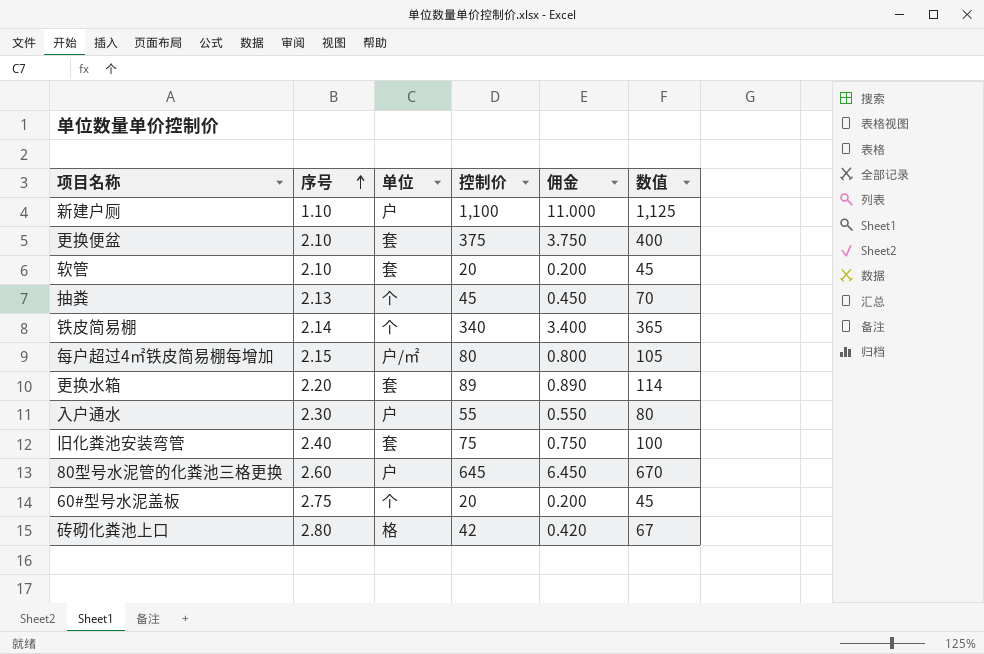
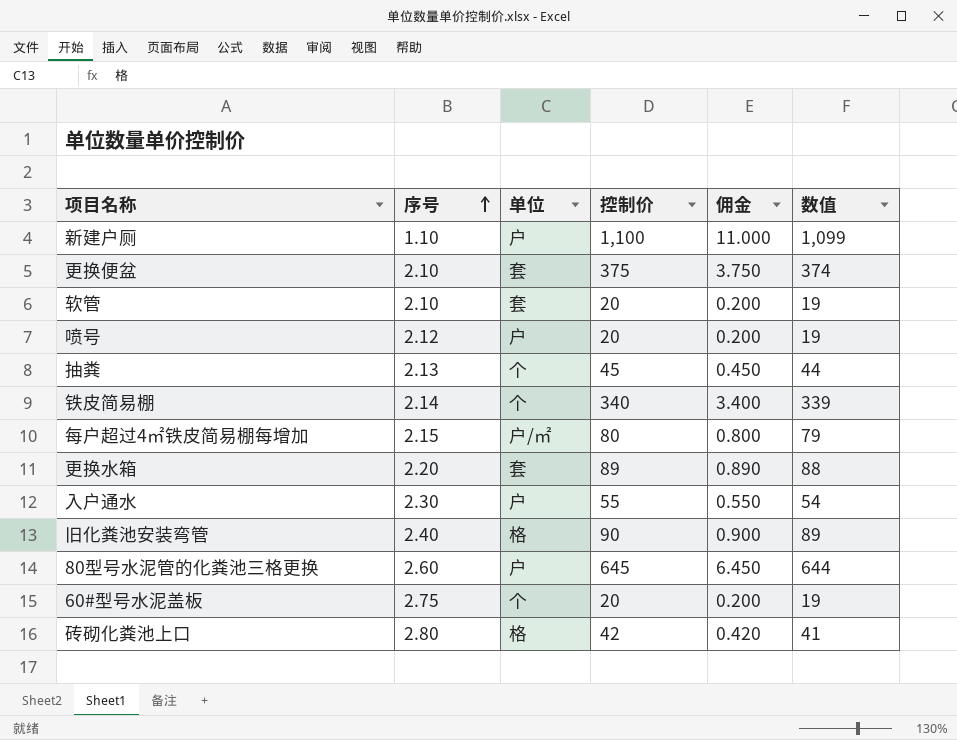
column 数值 | formula: [控制价] + 25 -> [控制价] - 1
row 喷号: none -> 2.12 | 户 | 20 | 0.200 | 19
旧化粪池安装弯管 | 单位: 套 -> 格
旧化粪池安装弯管 | 控制价: 75 -> 90
旧化粪池安装弯管 | 佣金: 0.750 -> 0.900

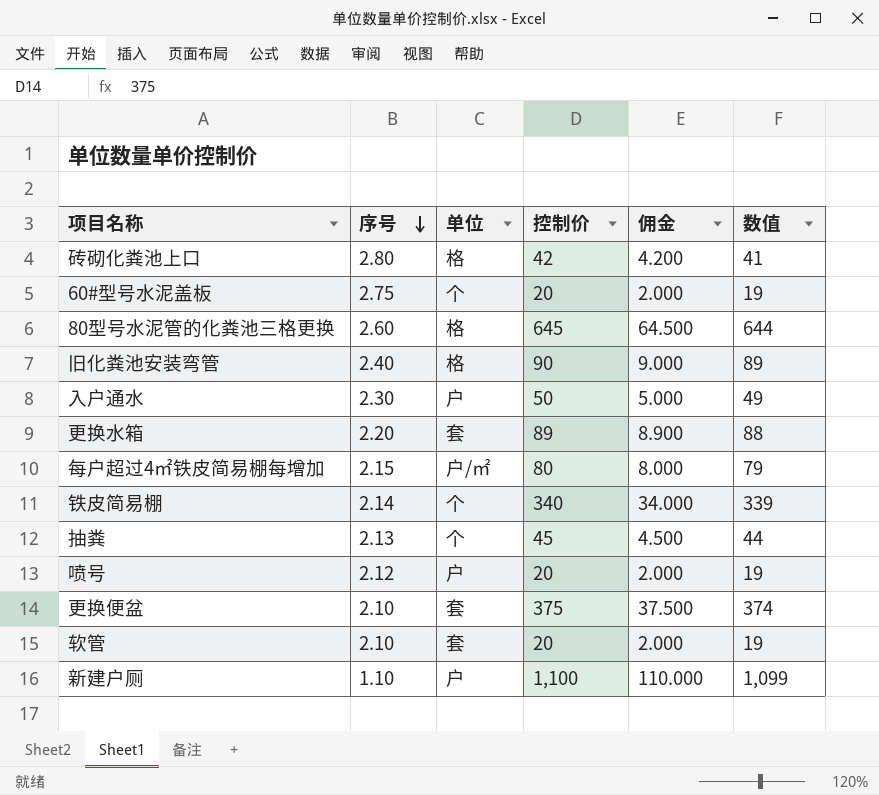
row order: 序号 ascending -> 序号 descending
column 佣金 | formula: [控制价] * 0.01 -> [控制价] * 0.1
80型号水泥管的化粪池三格更换 | 单位: 户 -> 格
入户通水 | 控制价: 55 -> 50
入户通水 | 数值: 54 -> 49

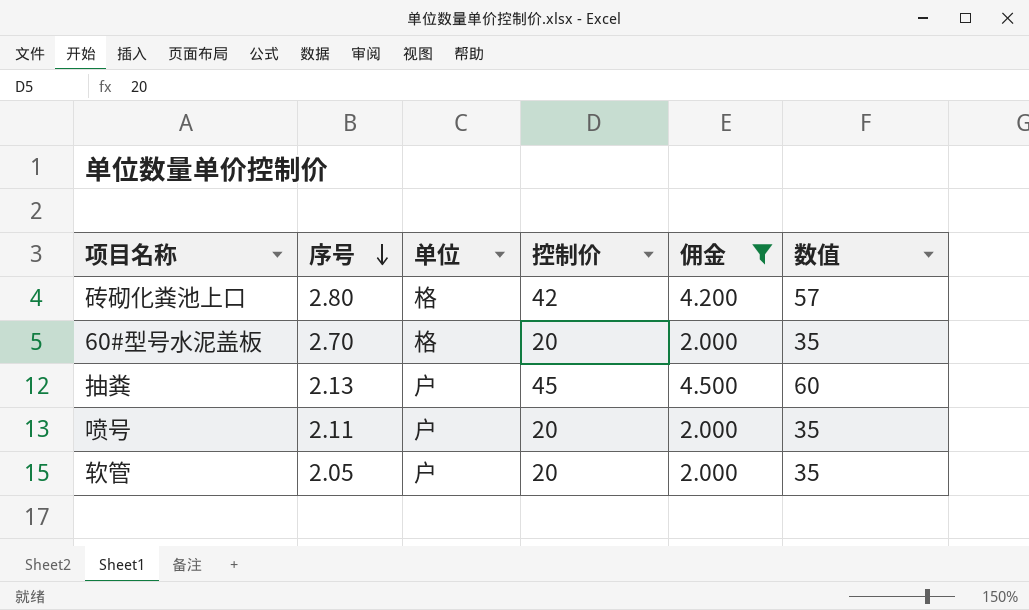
filter: none -> 佣金 <= 4.500
column 数值 | formula: [控制价] - 1 -> [控制价] + 15
60#型号水泥盖板 | 序号: 2.75 -> 2.70
60#型号水泥盖板 | 单位: 个 -> 格
抽粪 | 单位: 个 -> 户
喷号 | 序号: 2.12 -> 2.11
软管 | 序号: 2.10 -> 2.05
软管 | 单位: 套 -> 户

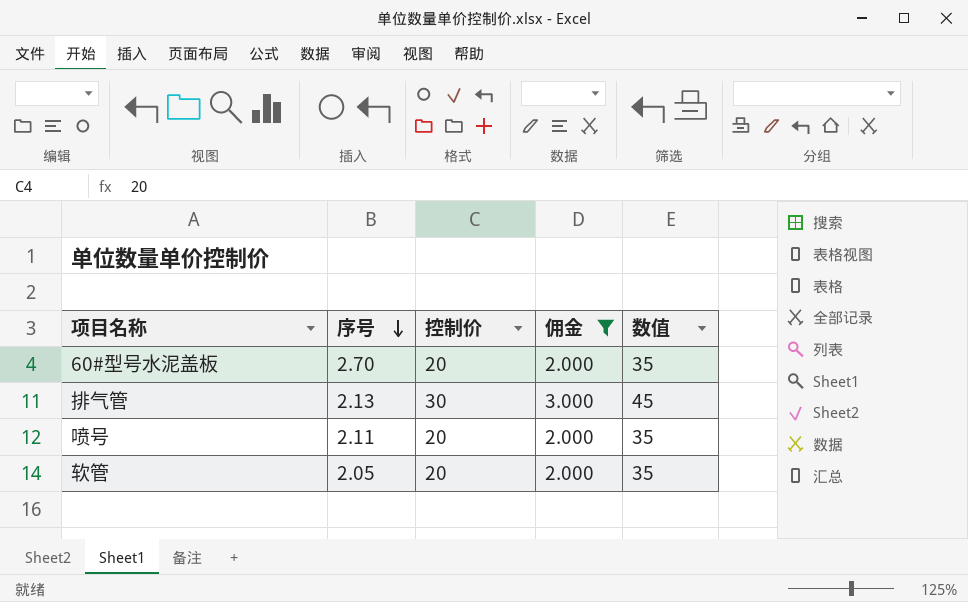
column 单位 | position: 3 -> none
row 砖砌化粪池上口: 2.80 | 格 | 42 | 4.200 | 57 -> none
row 抽粪: 2.13 | 户 | 45 | 4.500 | 60 -> none
row 排气管: none -> 2.13 | 30 | 3.000 | 45

